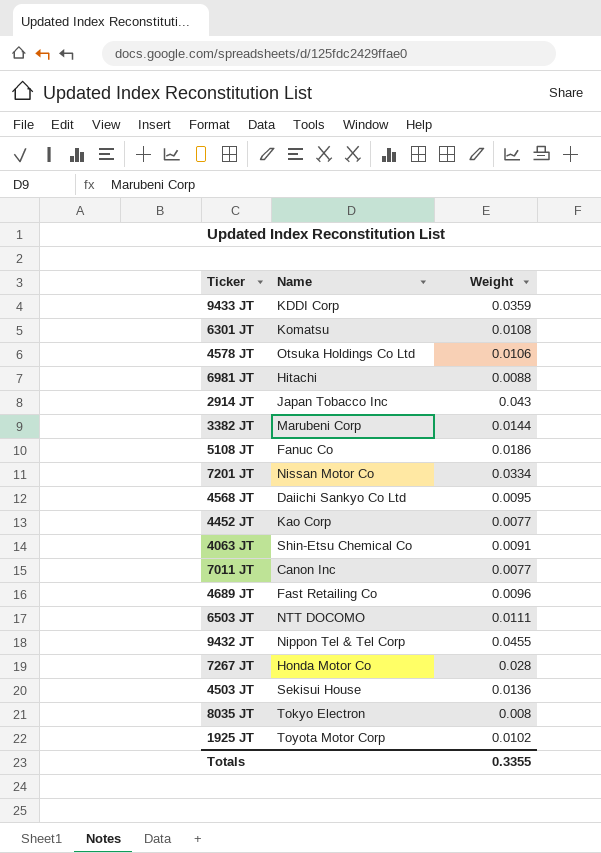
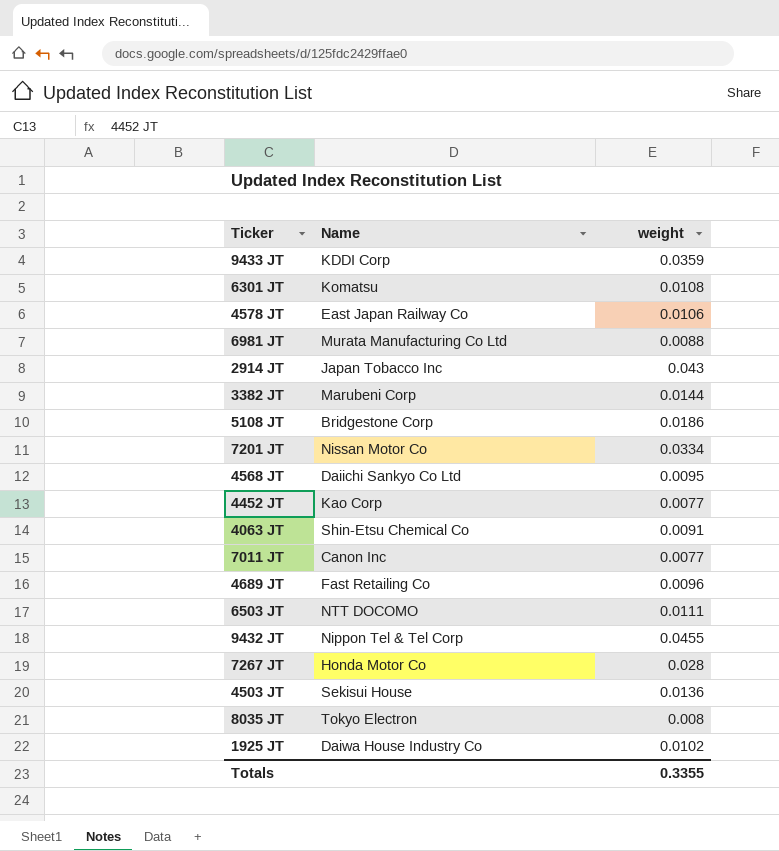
column name: Weight -> weight
4578 JT | Name: Otsuka Holdings Co Ltd -> East Japan Railway Co
6981 JT | Name: Hitachi -> Murata Manufacturing Co Ltd
5108 JT | Name: Fanuc Co -> Bridgestone Corp
1925 JT | Name: Toyota Motor Corp -> Daiwa House Industry Co

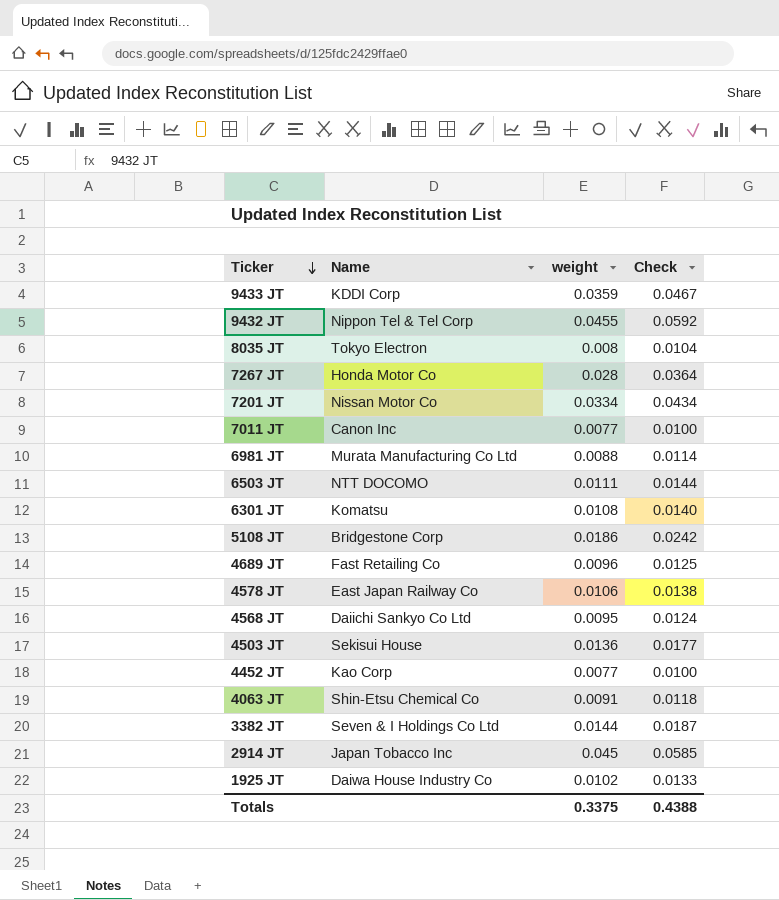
row order: none -> Ticker descending
column Check | formula: none -> [weight] * 1.3
3382 JT | Name: Marubeni Corp -> Seven & I Holdings Co Ltd
2914 JT | weight: 0.043 -> 0.045
Totals | weight: 0.3355 -> 0.3375

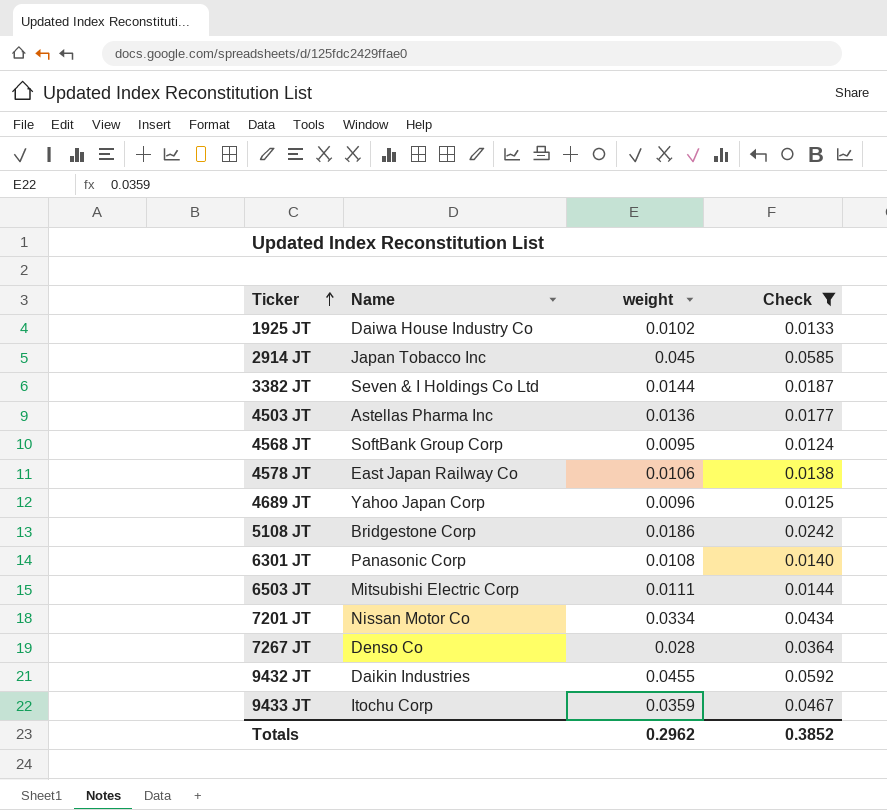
filter: none -> Check >= 0.0124
row order: Ticker descending -> Ticker ascending
4503 JT | Name: Sekisui House -> Astellas Pharma Inc
4568 JT | Name: Daiichi Sankyo Co Ltd -> SoftBank Group Corp
4689 JT | Name: Fast Retailing Co -> Yahoo Japan Corp
6301 JT | Name: Komatsu -> Panasonic Corp
6503 JT | Name: NTT DOCOMO -> Mitsubishi Electric Corp
7267 JT | Name: Honda Motor Co -> Denso Co
9432 JT | Name: Nippon Tel & Tel Corp -> Daikin Industries
9433 JT | Name: KDDI Corp -> Itochu Corp
Totals | weight: 0.3375 -> 0.2962
Totals | Check: 0.4388 -> 0.3852

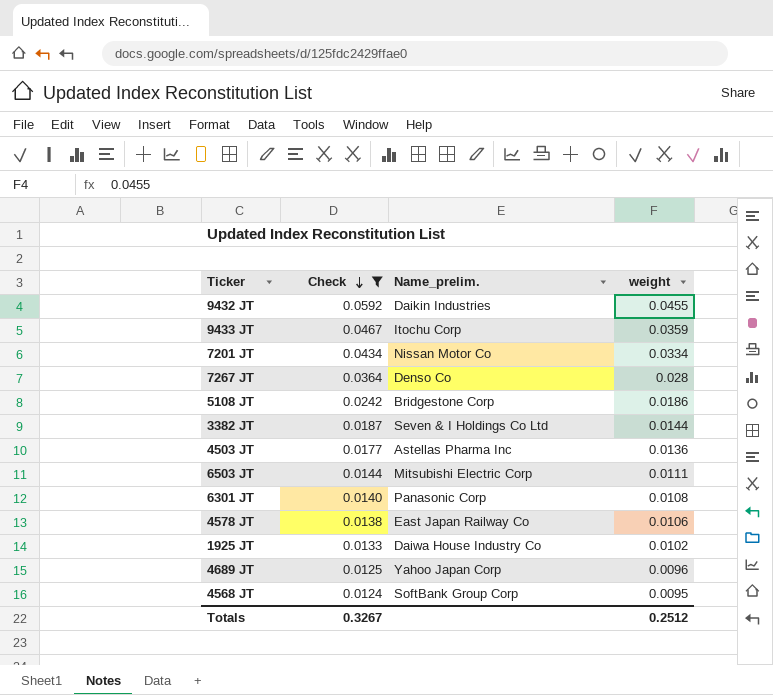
row order: Ticker ascending -> Check descending
column Check | position: 4 -> 2
column name: Name -> Name_prelim.
row 2914 JT: Japan Tobacco Inc | 0.045 | 0.0585 -> none
Totals | Check: 0.3852 -> 0.3267
Totals | weight: 0.2962 -> 0.2512

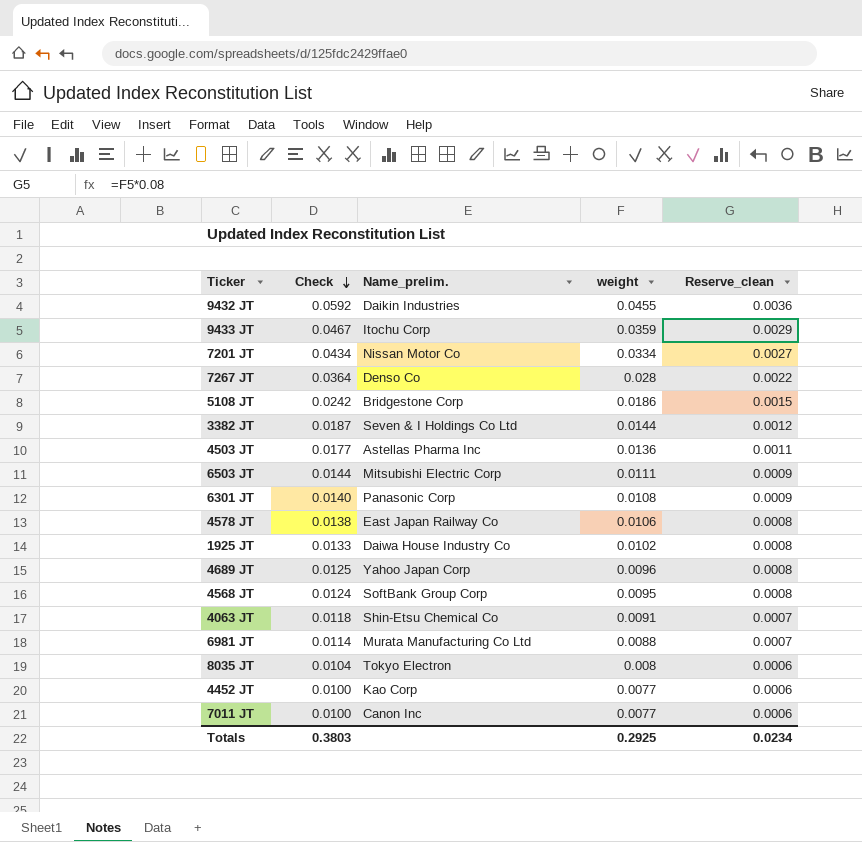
filter: Check >= 0.0124 -> none
column Reserve_clean | formula: none -> [weight] * 0.08
Totals | Check: 0.3267 -> 0.3803
Totals | weight: 0.2512 -> 0.2925

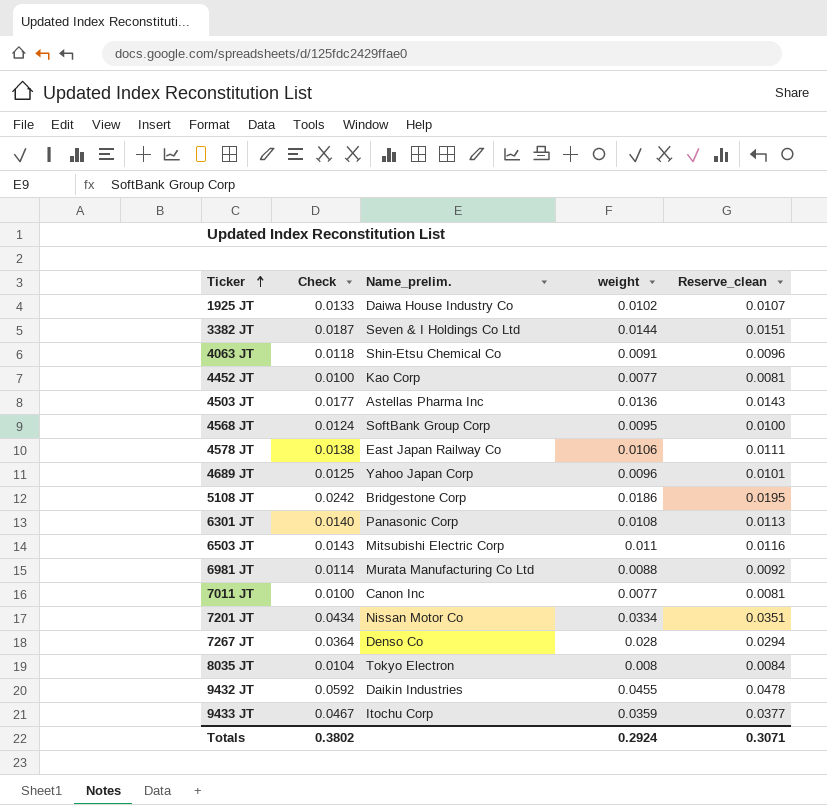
row order: Check descending -> Ticker ascending
column Reserve_clean | formula: [weight] * 0.08 -> [weight] * 1.05
6503 JT | Check: 0.0144 -> 0.0143
6503 JT | weight: 0.0111 -> 0.011
Totals | Check: 0.3803 -> 0.3802
Totals | weight: 0.2925 -> 0.2924
Totals | Reserve_clean: 0.0234 -> 0.3071

